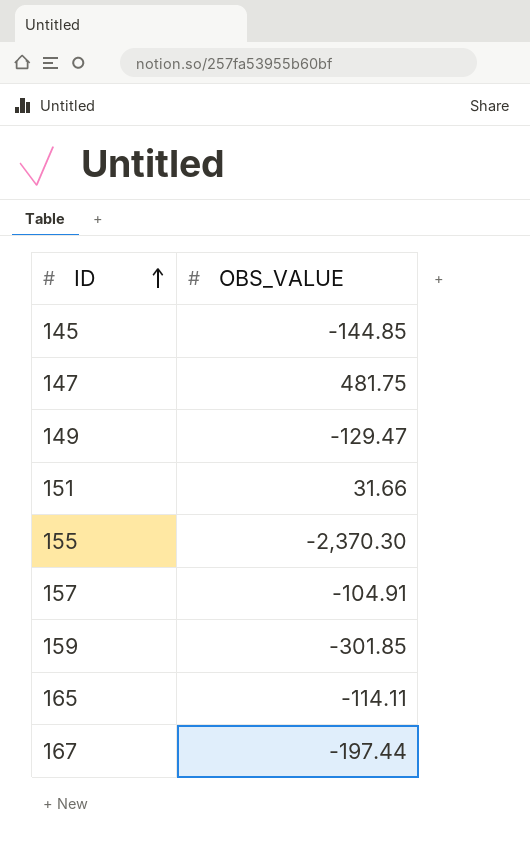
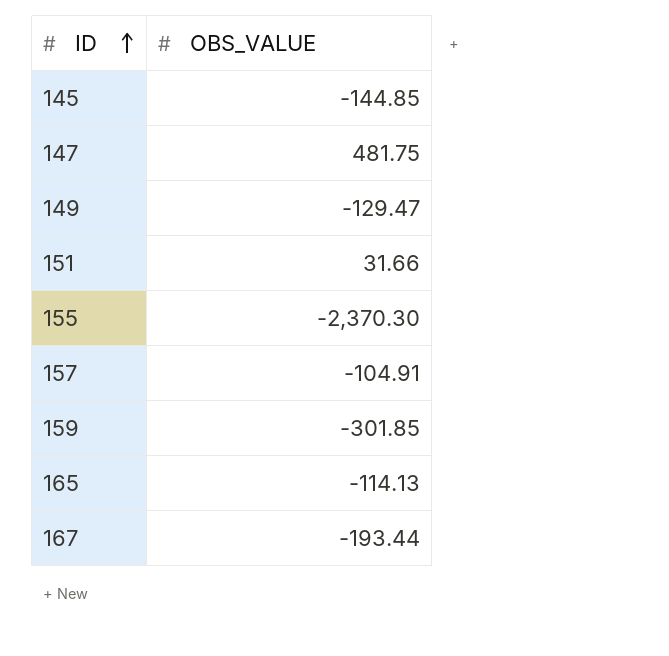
165 | OBS_VALUE: -114.11 -> -114.13
167 | OBS_VALUE: -197.44 -> -193.44

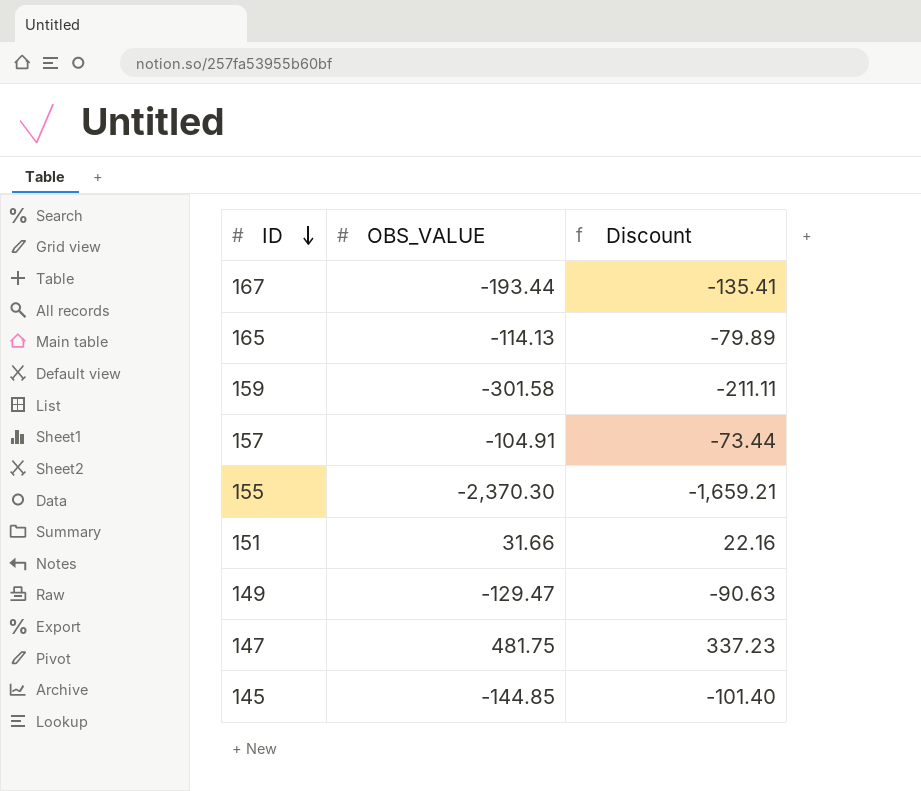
row order: ID ascending -> ID descending
column Discount | formula: none -> [OBS_VALUE] * 0.7
159 | OBS_VALUE: -301.85 -> -301.58

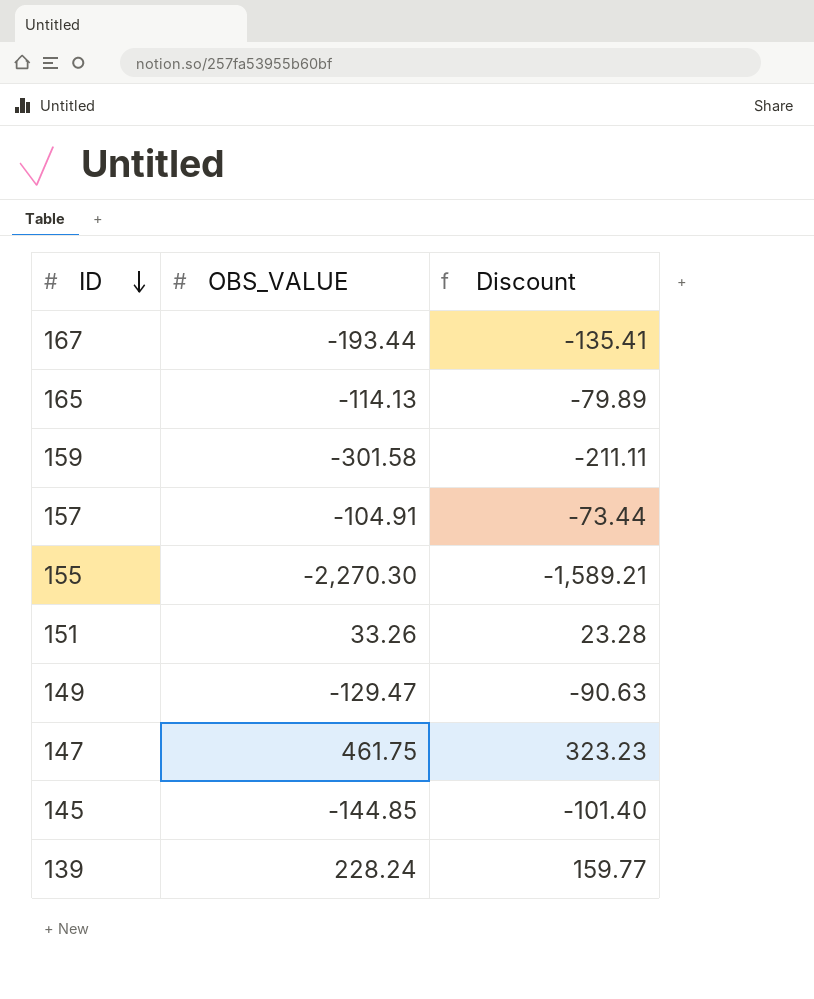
155 | OBS_VALUE: -2,370.30 -> -2,270.30
155 | Discount: -1,659.21 -> -1,589.21
151 | OBS_VALUE: 31.66 -> 33.26
151 | Discount: 22.16 -> 23.28
147 | OBS_VALUE: 481.75 -> 461.75
147 | Discount: 337.23 -> 323.23
row 139: none -> 228.24 | 159.77

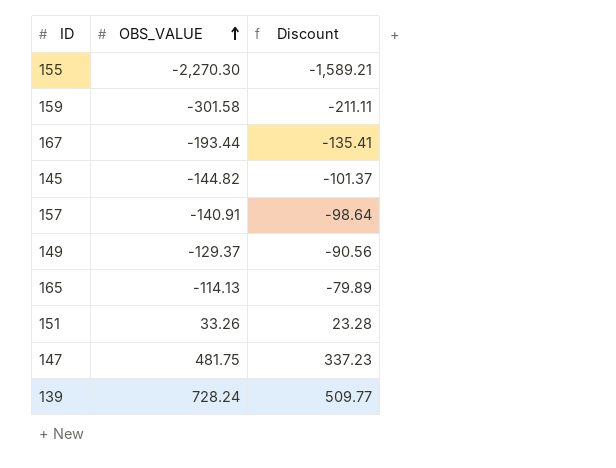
row order: ID descending -> OBS_VALUE ascending
145 | OBS_VALUE: -144.85 -> -144.82
145 | Discount: -101.40 -> -101.37
157 | OBS_VALUE: -104.91 -> -140.91
157 | Discount: -73.44 -> -98.64
149 | OBS_VALUE: -129.47 -> -129.37
149 | Discount: -90.63 -> -90.56
147 | OBS_VALUE: 461.75 -> 481.75
147 | Discount: 323.23 -> 337.23
139 | OBS_VALUE: 228.24 -> 728.24
139 | Discount: 159.77 -> 509.77

